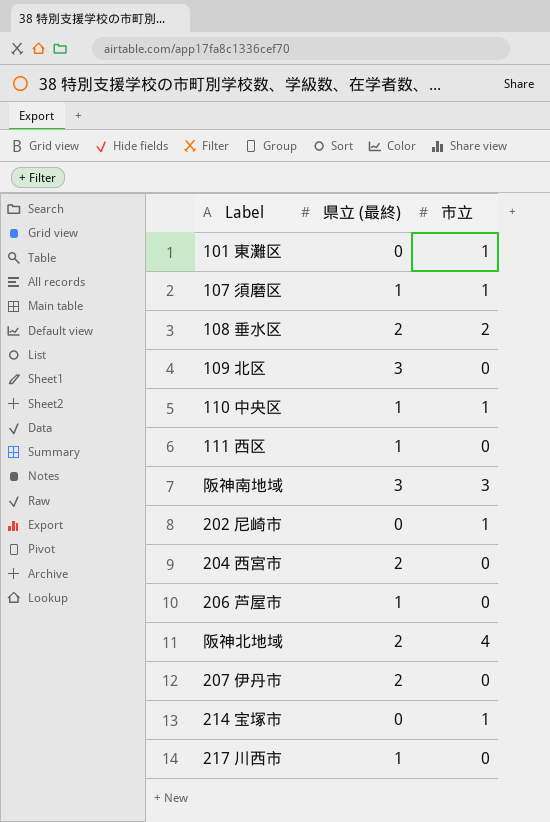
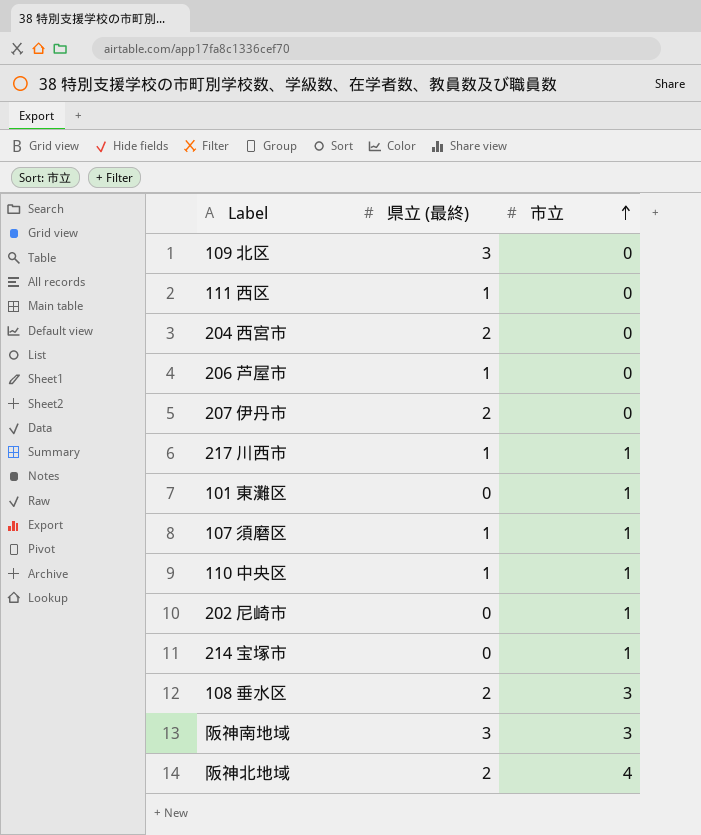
row order: none -> 市立 ascending
217 川西市 | 市立: 0 -> 1
108 垂水区 | 市立: 2 -> 3

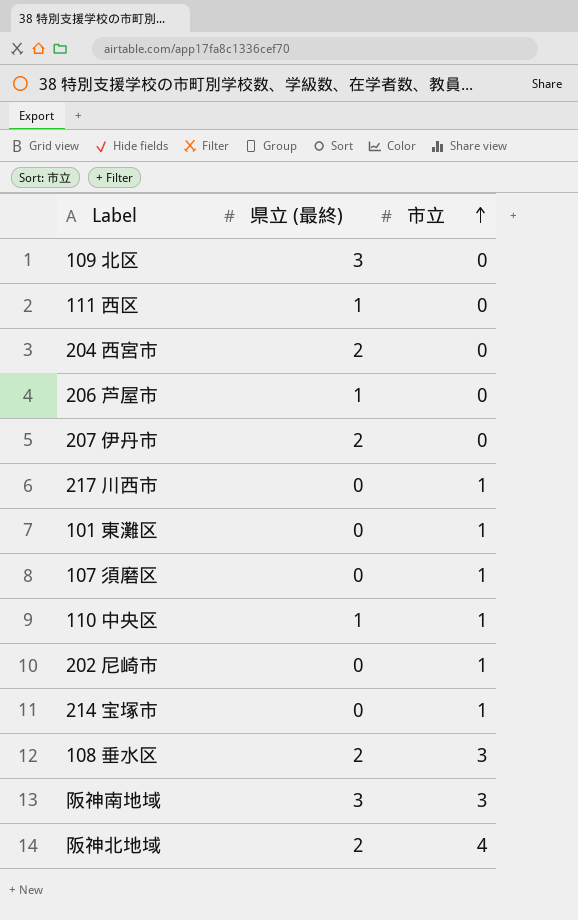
217 川西市 | 県立 (最終): 1 -> 0
107 須磨区 | 県立 (最終): 1 -> 0

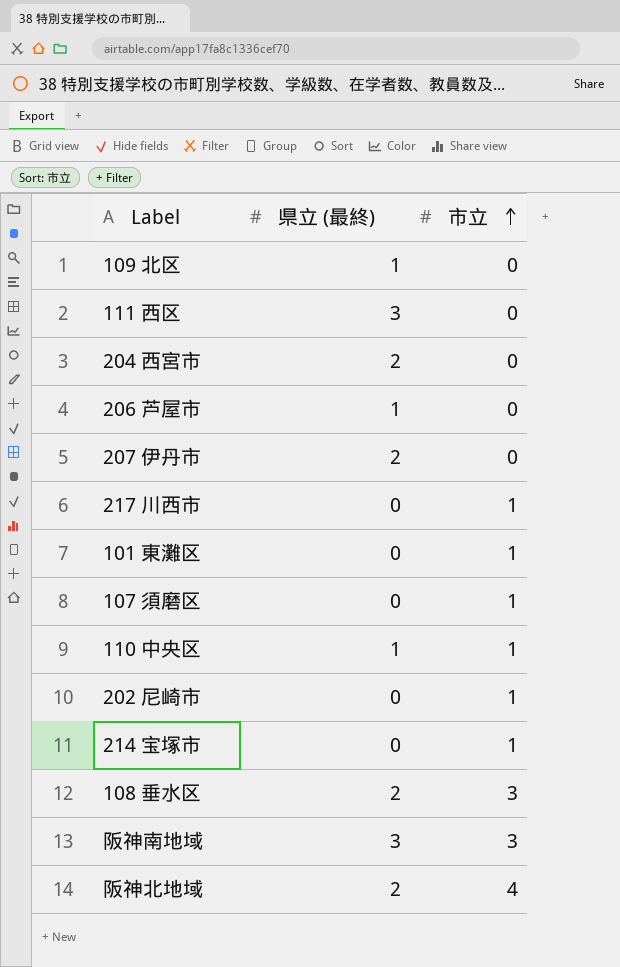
109 北区 | 県立 (最終): 3 -> 1
111 西区 | 県立 (最終): 1 -> 3

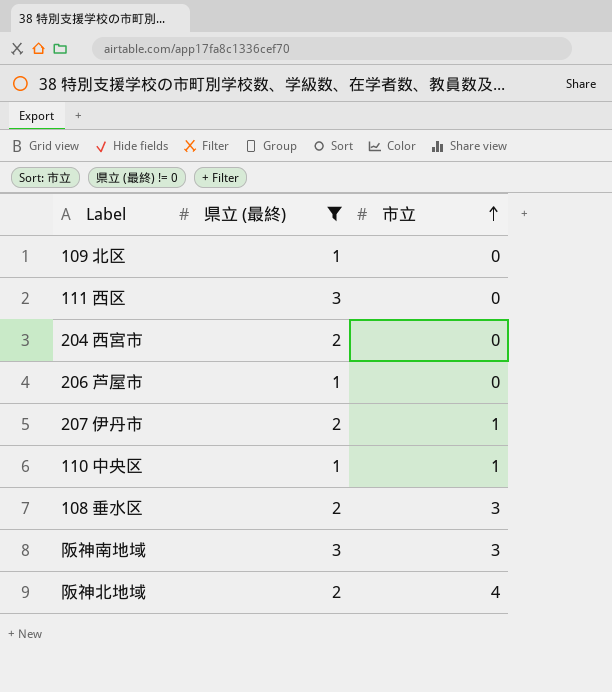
filter: none -> 県立 (最終) != 0
207 伊丹市 | 市立: 0 -> 1

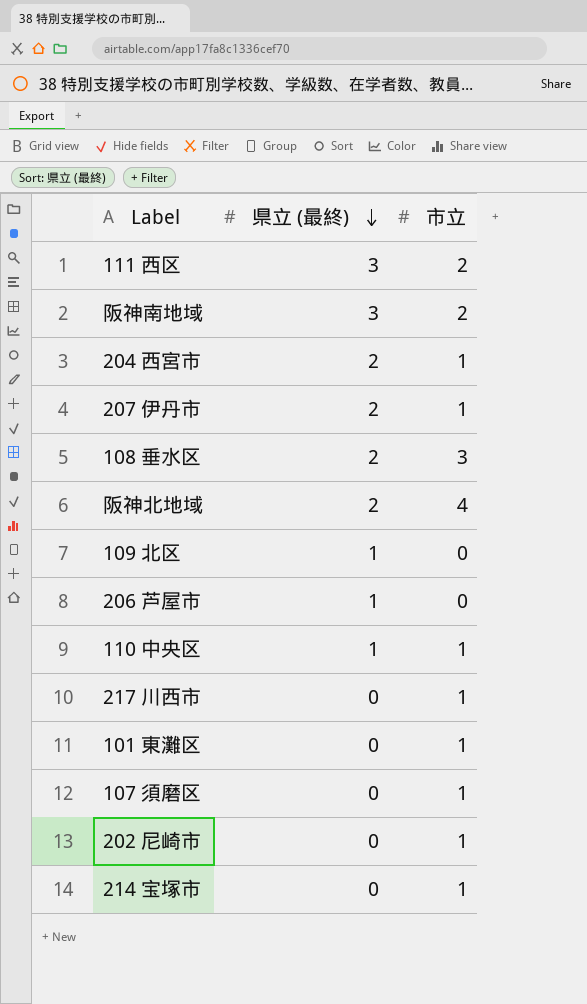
filter: 県立 (最終) != 0 -> none
row order: 市立 ascending -> 県立 (最終) descending
111 西区 | 市立: 0 -> 2
阪神南地域 | 市立: 3 -> 2
204 西宮市 | 市立: 0 -> 1

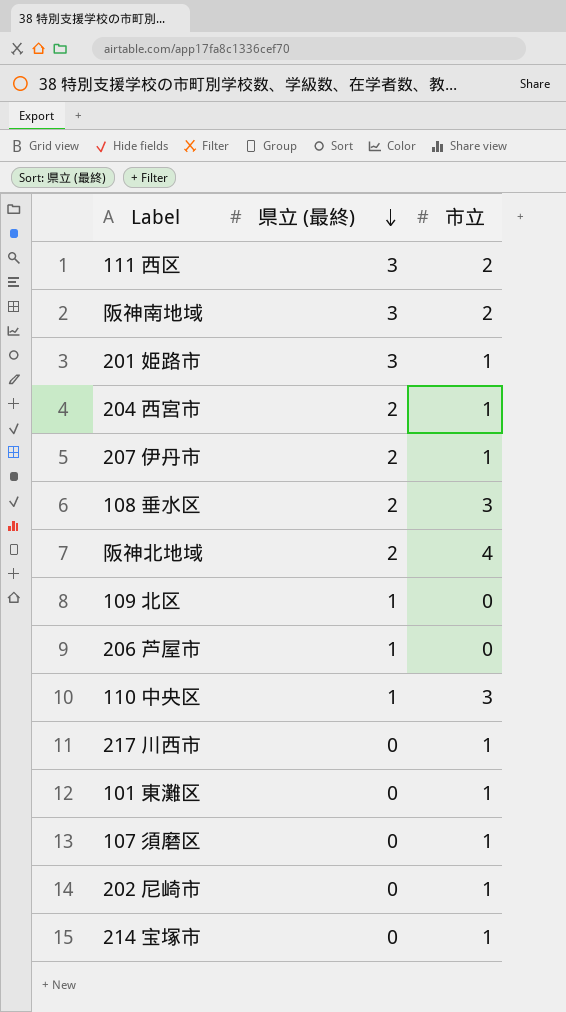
row 201 姫路市: none -> 3 | 1
110 中央区 | 市立: 1 -> 3

